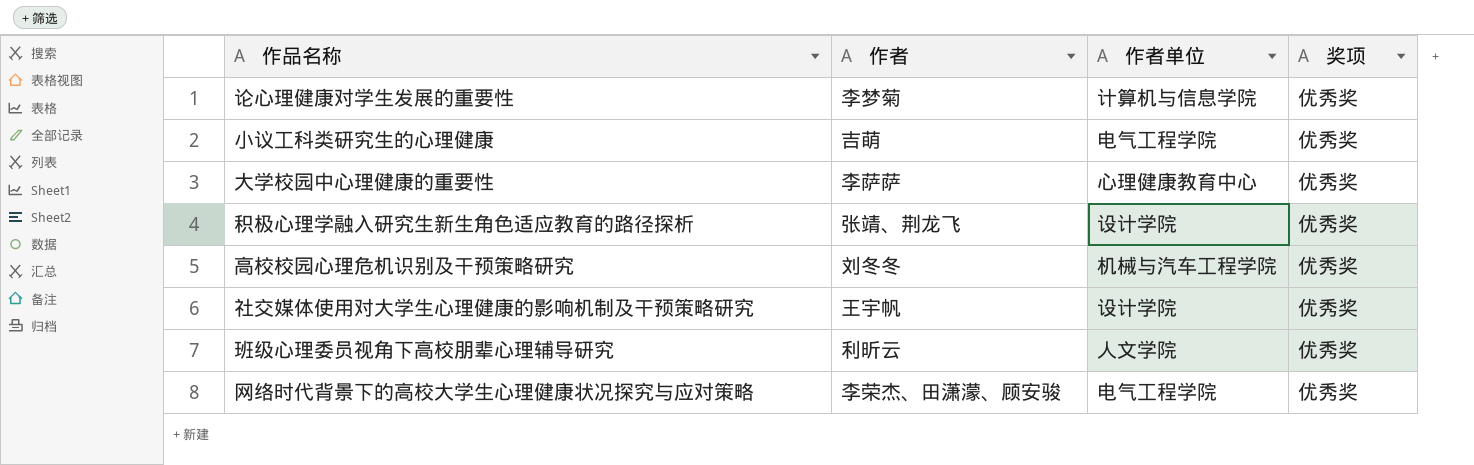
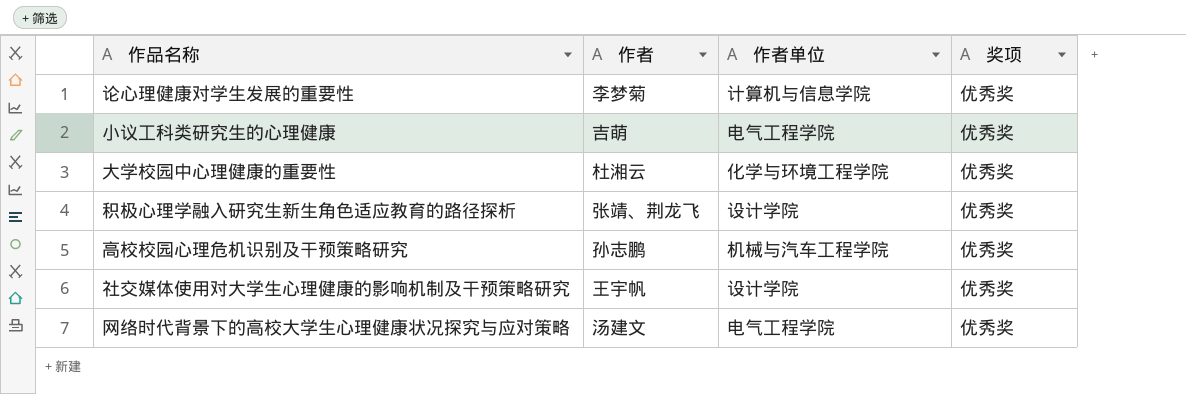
row 班级心理委员视角下高校朋辈心理辅导研究: 利昕云 | 人文学院 | 优秀奖 -> none
大学校园中心理健康的重要性 | 作者: 李萨萨 -> 杜湘云
大学校园中心理健康的重要性 | 作者单位: 心理健康教育中心 -> 化学与环境工程学院
高校校园心理危机识别及干预策略研究 | 作者: 刘冬冬 -> 孙志鹏
网络时代背景下的高校大学生心理健康状况探究与应对策略 | 作者: 李荣杰、田潇濛、顾安骏 -> 汤建文

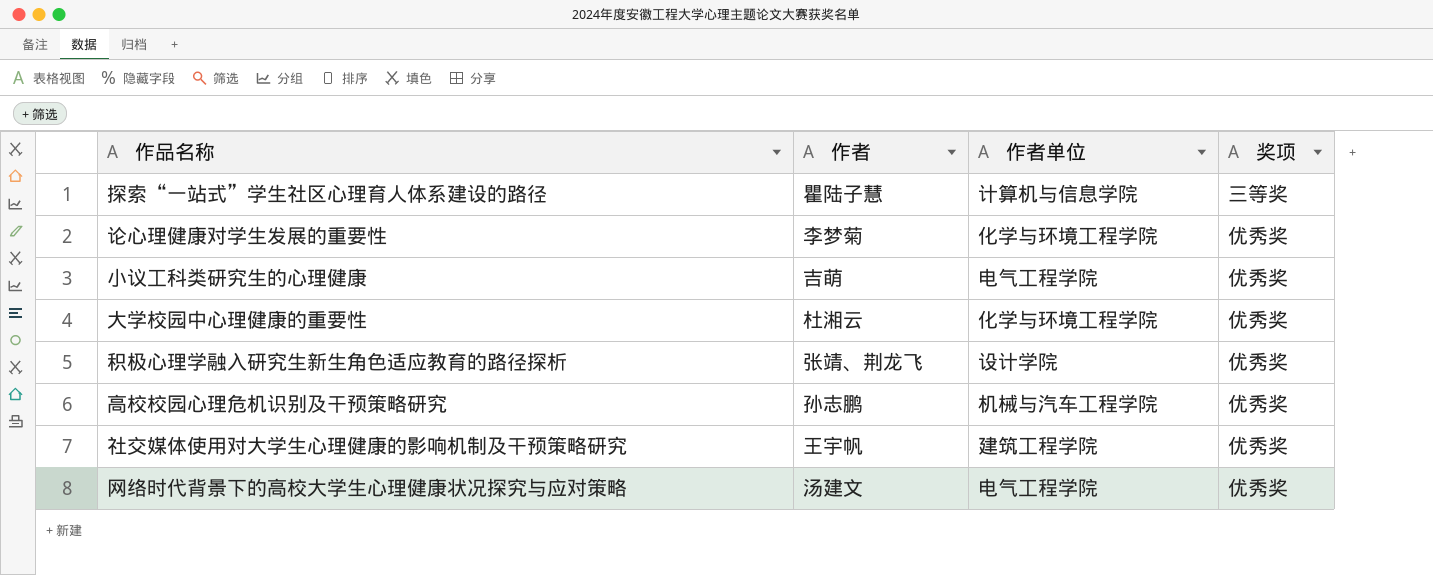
row 探索“一站式”学生社区心理育人体系建设的路径: none -> 瞿陆子慧 | 计算机与信息学院 | 三等奖
论心理健康对学生发展的重要性 | 作者单位: 计算机与信息学院 -> 化学与环境工程学院
社交媒体使用对大学生心理健康的影响机制及干预策略研究 | 作者单位: 设计学院 -> 建筑工程学院

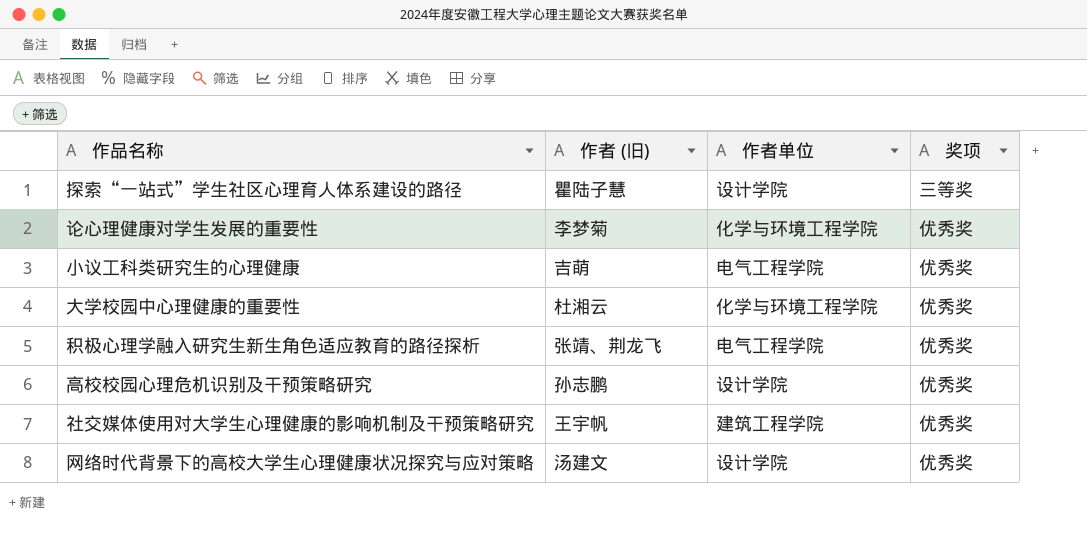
column name: 作者 -> 作者 (旧)
探索“一站式”学生社区心理育人体系建设的路径 | 作者单位: 计算机与信息学院 -> 设计学院
积极心理学融入研究生新生角色适应教育的路径探析 | 作者单位: 设计学院 -> 电气工程学院
高校校园心理危机识别及干预策略研究 | 作者单位: 机械与汽车工程学院 -> 设计学院
网络时代背景下的高校大学生心理健康状况探究与应对策略 | 作者单位: 电气工程学院 -> 设计学院

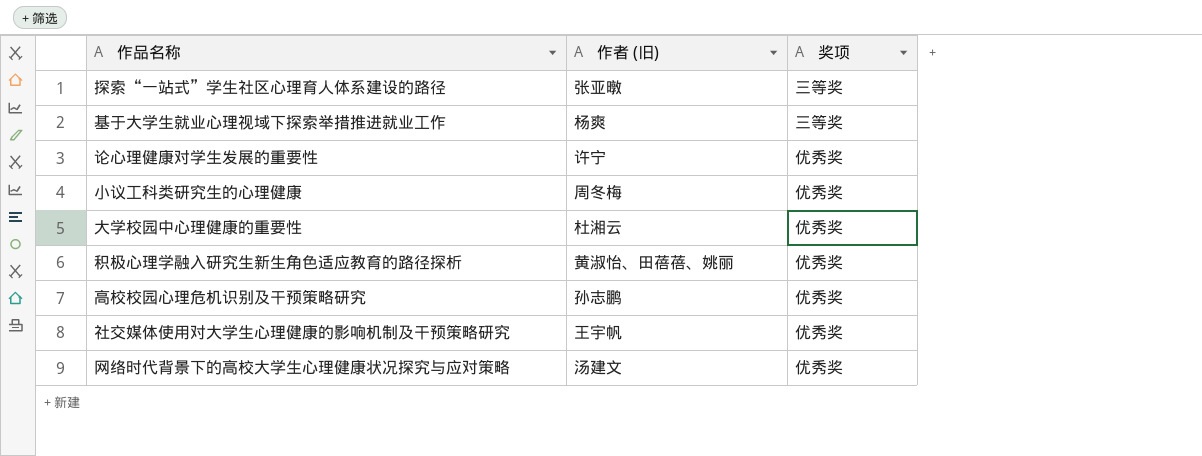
column 作者单位 | position: 3 -> none
探索“一站式”学生社区心理育人体系建设的路径 | 作者 (旧): 瞿陆子慧 -> 张亚暾
row 基于大学生就业心理视域下探索举措推进就业工作: none -> 杨爽 | 三等奖
论心理健康对学生发展的重要性 | 作者 (旧): 李梦菊 -> 许宁
小议工科类研究生的心理健康 | 作者 (旧): 吉萌 -> 周冬梅
积极心理学融入研究生新生角色适应教育的路径探析 | 作者 (旧): 张靖、荆龙飞 -> 黄淑怡、田蓓蓓、姚丽

